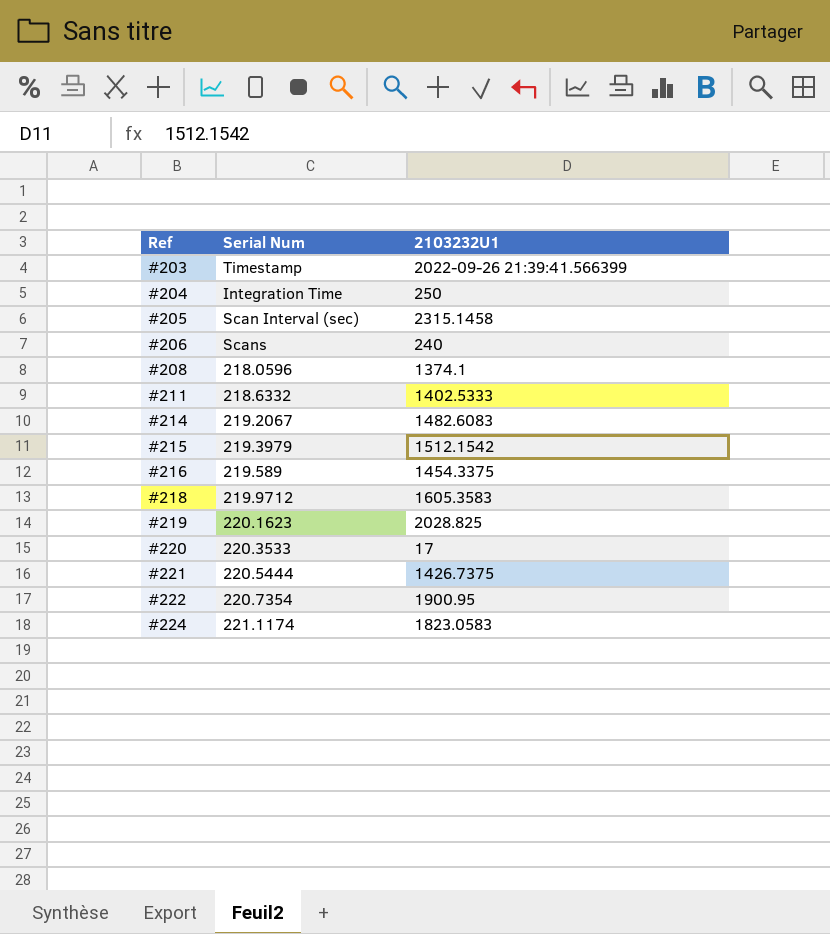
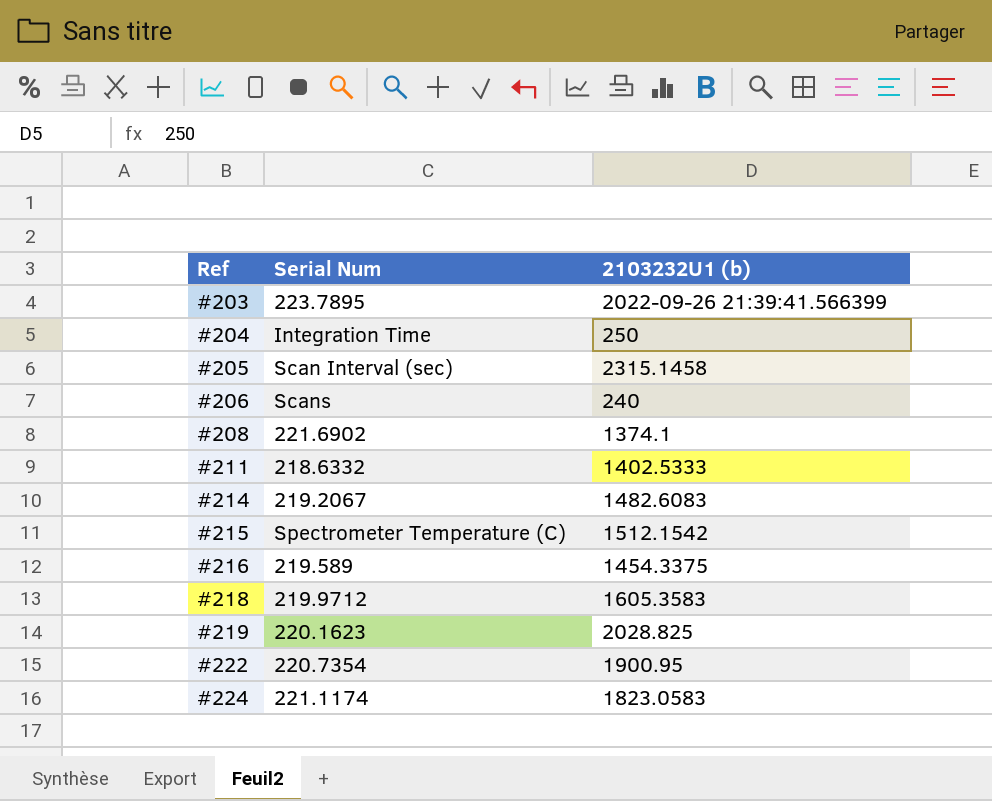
column name: 2103232U1 -> 2103232U1 (b)
row #220: 220.3533 | 17 -> none
row #221: 220.5444 | 1426.7375 -> none
#203 | Serial Num: Timestamp -> 223.7895
#208 | Serial Num: 218.0596 -> 221.6902
#215 | Serial Num: 219.3979 -> Spectrometer Temperature (C)

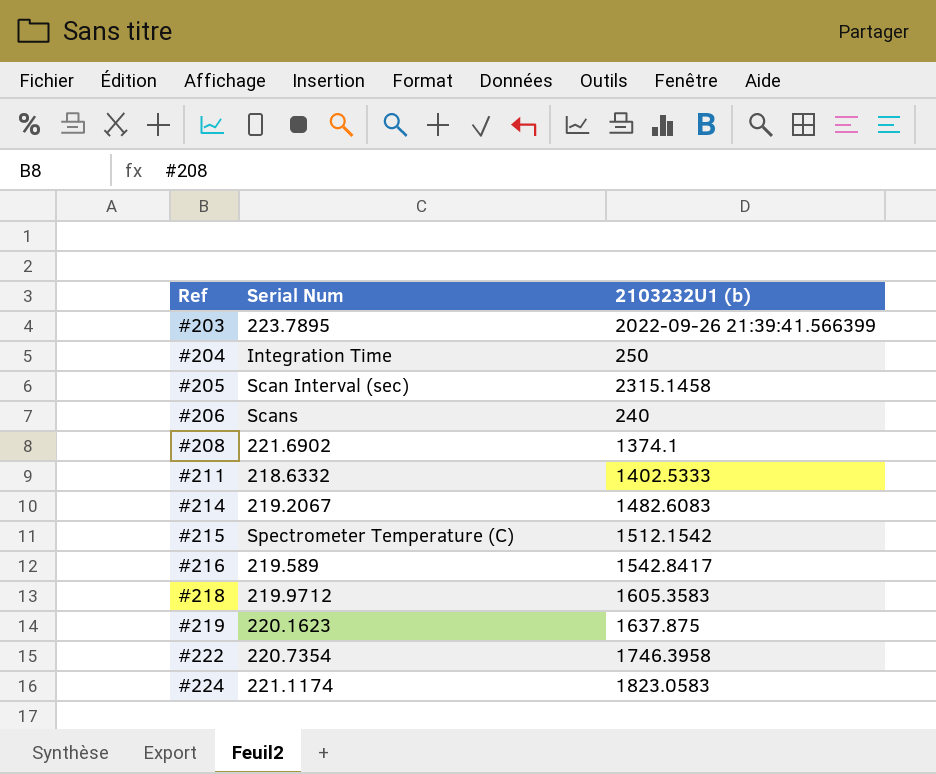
#216 | 2103232U1 (b): 1454.3375 -> 1542.8417
#219 | 2103232U1 (b): 2028.825 -> 1637.875
#222 | 2103232U1 (b): 1900.95 -> 1746.3958

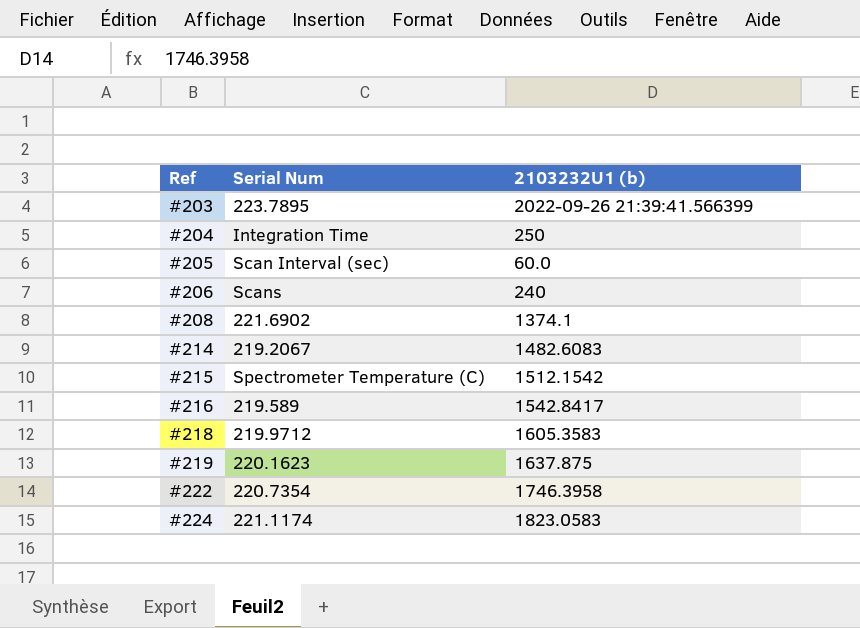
row #211: 218.6332 | 1402.5333 -> none
#205 | 2103232U1 (b): 2315.1458 -> 60.0

